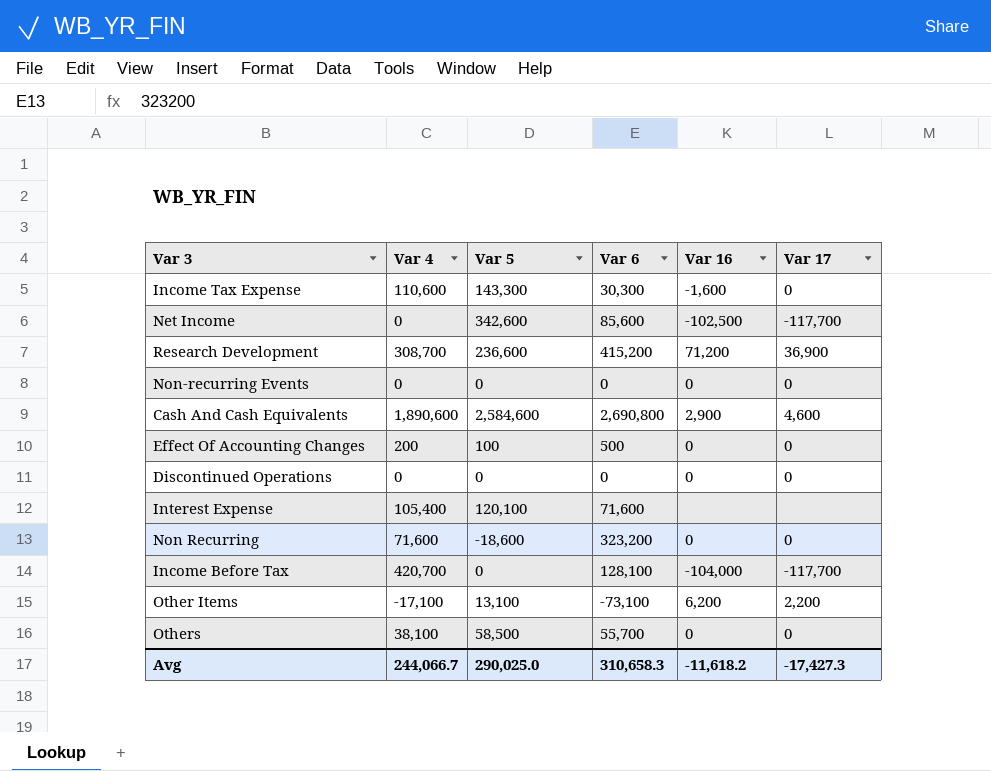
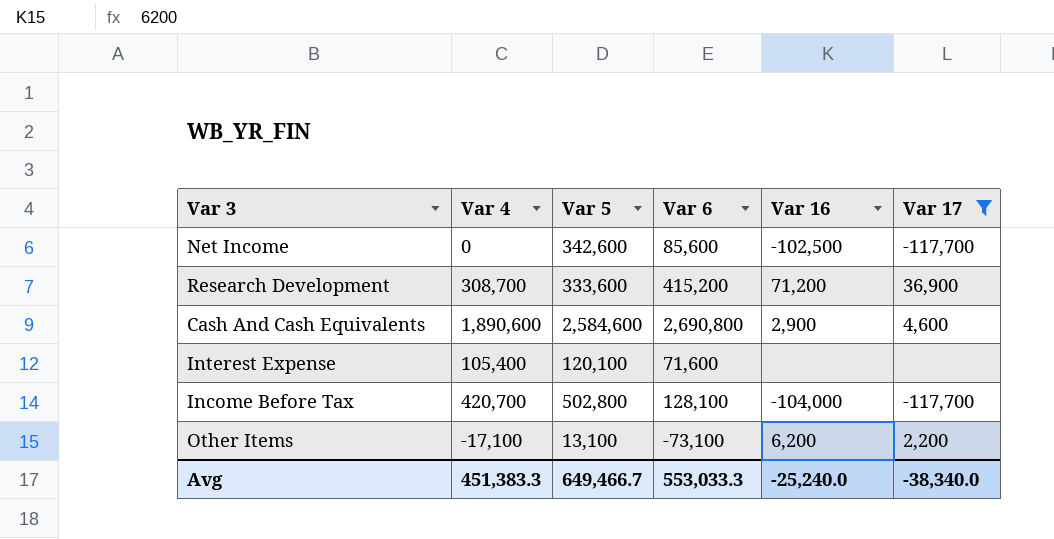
filter: none -> Var 17 != 0
Research Development | Var 5: 236,600 -> 333,600
Income Before Tax | Var 5: 0 -> 502,800
Avg | Var 4: 244,066.7 -> 451,383.3
Avg | Var 5: 290,025.0 -> 649,466.7
Avg | Var 6: 310,658.3 -> 553,033.3
Avg | Var 16: -11,618.2 -> -25,240.0
Avg | Var 17: -17,427.3 -> -38,340.0

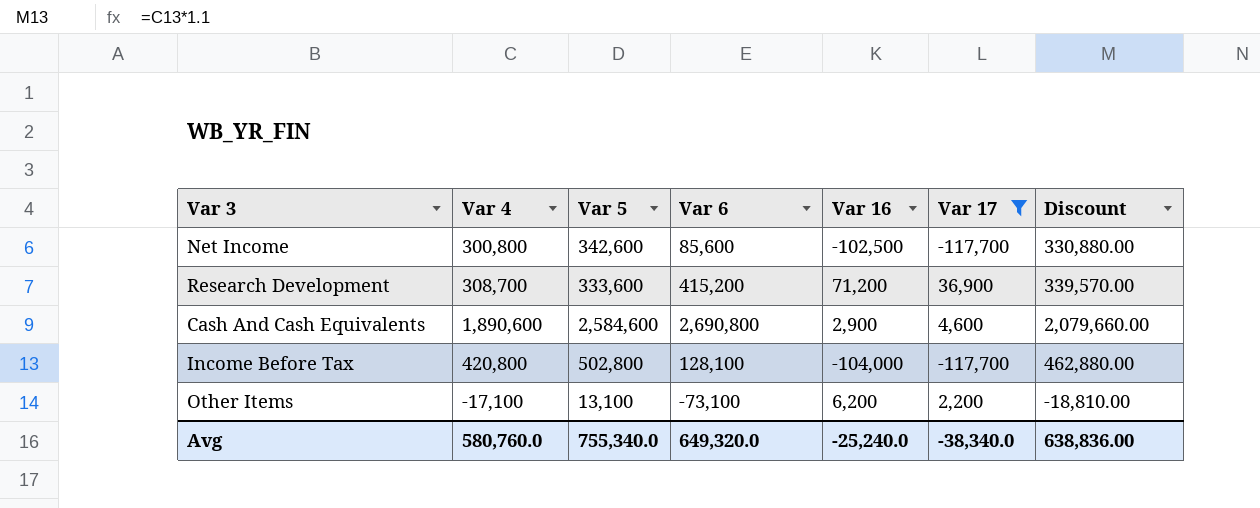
column Discount | formula: none -> [Var 4] * 1.1
row Interest Expense: 105,400 | 120,100 | 71,600 | none | none -> none
Net Income | Var 4: 0 -> 300,800
Income Before Tax | Var 4: 420,700 -> 420,800
Avg | Var 4: 451,383.3 -> 580,760.0
Avg | Var 5: 649,466.7 -> 755,340.0
Avg | Var 6: 553,033.3 -> 649,320.0

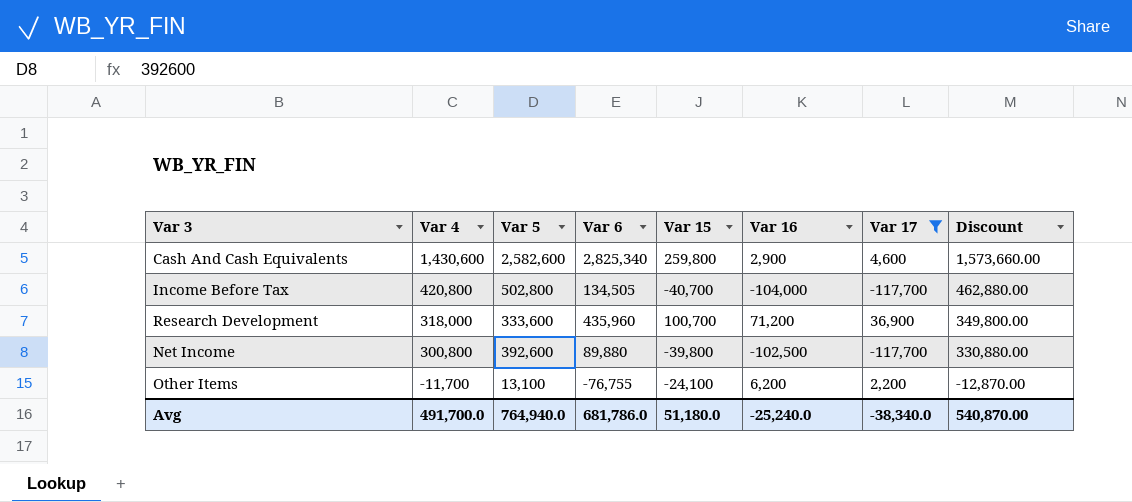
row order: none -> Var 4 descending
column Var 15 | position: none -> 5
Cash And Cash Equivalents | Var 4: 1,890,600 -> 1,430,600
Cash And Cash Equivalents | Var 5: 2,584,600 -> 2,582,600
Cash And Cash Equivalents | Var 6: 2,690,800 -> 2,825,340
Cash And Cash Equivalents | Discount: 2,079,660.00 -> 1,573,660.00
Income Before Tax | Var 6: 128,100 -> 134,505
Research Development | Var 4: 308,700 -> 318,000
Research Development | Var 6: 415,200 -> 435,960
Research Development | Discount: 339,570.00 -> 349,800.00
Net Income | Var 5: 342,600 -> 392,600
Net Income | Var 6: 85,600 -> 89,880
Other Items | Var 4: -17,100 -> -11,700
Other Items | Var 6: -73,100 -> -76,755
Other Items | Discount: -18,810.00 -> -12,870.00
Avg | Var 4: 580,760.0 -> 491,700.0
Avg | Var 5: 755,340.0 -> 764,940.0
Avg | Var 6: 649,320.0 -> 681,786.0
Avg | Discount: 638,836.00 -> 540,870.00

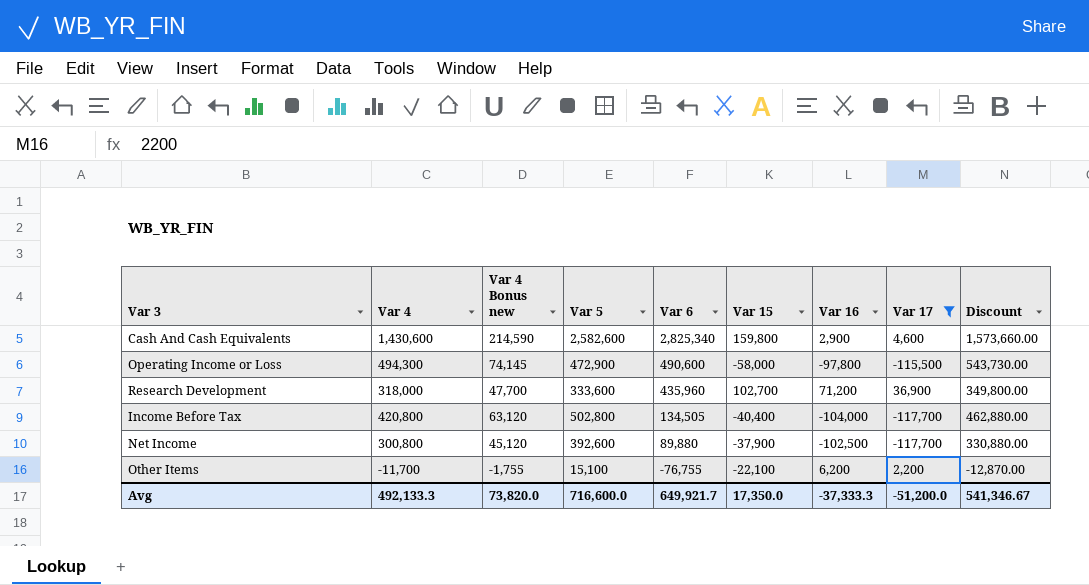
row order: Var 4 descending -> Var 6 descending
column Var 4 Bonus new | formula: none -> [Var 4] * 0.15
Cash And Cash Equivalents | Var 15: 259,800 -> 159,800
row Operating Income or Loss: none -> 494,300 | 74,145 | 472,900 | 490,600 | -58,000 | -97,800 | -115,500 | 543,730.00
Research Development | Var 15: 100,700 -> 102,700
Income Before Tax | Var 15: -40,700 -> -40,400
Net Income | Var 15: -39,800 -> -37,900
Other Items | Var 5: 13,100 -> 15,100
Other Items | Var 15: -24,100 -> -22,100
Avg | Var 4: 491,700.0 -> 492,133.3
Avg | Var 5: 764,940.0 -> 716,600.0
Avg | Var 6: 681,786.0 -> 649,921.7
Avg | Var 15: 51,180.0 -> 17,350.0
Avg | Var 16: -25,240.0 -> -37,333.3
Avg | Var 17: -38,340.0 -> -51,200.0
Avg | Discount: 540,870.00 -> 541,346.67

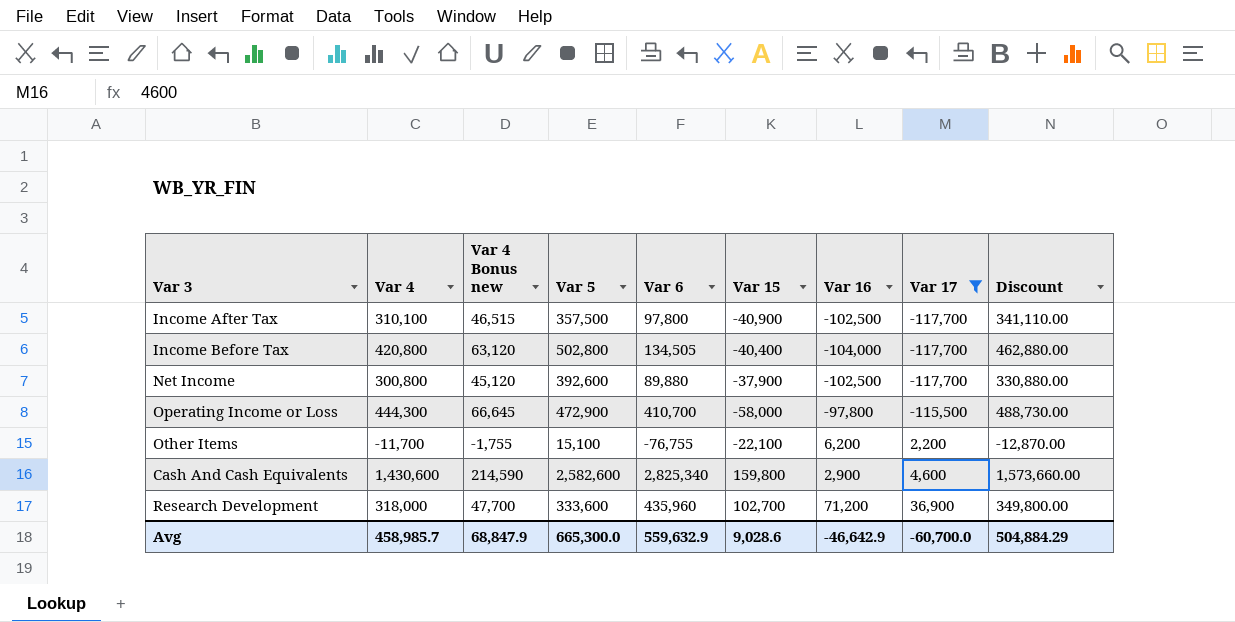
row order: Var 6 descending -> Var 17 ascending
row Income After Tax: none -> 310,100 | 46,515 | 357,500 | 97,800 | -40,900 | -102,500 | -117,700 | 341,110.00
Operating Income or Loss | Var 4: 494,300 -> 444,300
Operating Income or Loss | Var 4 Bonus new: 74,145 -> 66,645
Operating Income or Loss | Var 6: 490,600 -> 410,700
Operating Income or Loss | Discount: 543,730.00 -> 488,730.00
Avg | Var 4: 492,133.3 -> 458,985.7
Avg | Var 4 Bonus new: 73,820.0 -> 68,847.9
Avg | Var 5: 716,600.0 -> 665,300.0
Avg | Var 6: 649,921.7 -> 559,632.9
Avg | Var 15: 17,350.0 -> 9,028.6
Avg | Var 16: -37,333.3 -> -46,642.9
Avg | Var 17: -51,200.0 -> -60,700.0
Avg | Discount: 541,346.67 -> 504,884.29

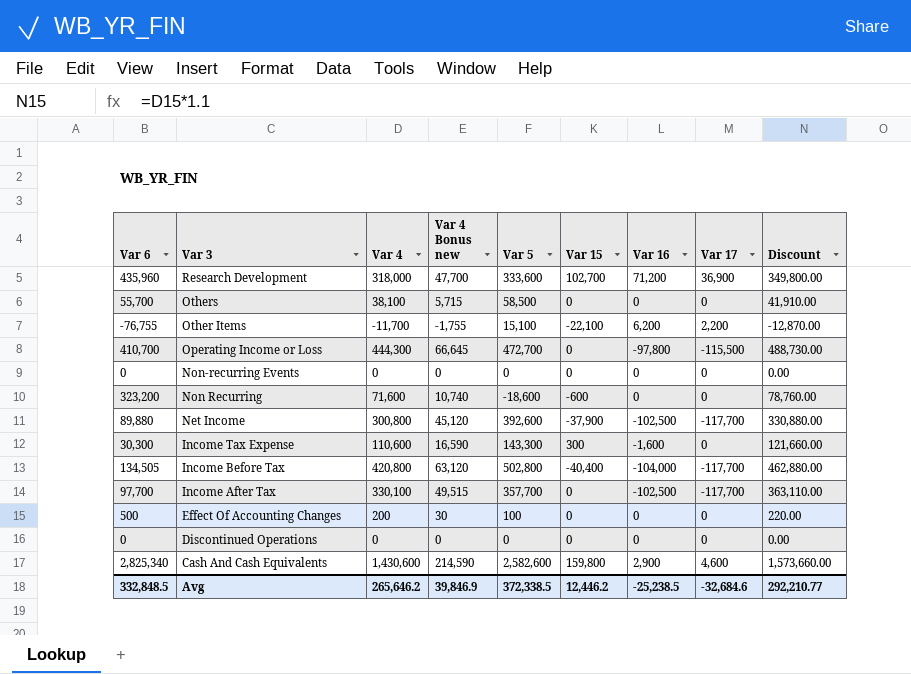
filter: Var 17 != 0 -> none
row order: Var 17 ascending -> Var 3 descending
column Var 6 | position: 5 -> 1
Operating Income or Loss | Var 5: 472,900 -> 472,700
Operating Income or Loss | Var 15: -58,000 -> 0
Income After Tax | Var 6: 97,800 -> 97,700
Income After Tax | Var 4: 310,100 -> 330,100
Income After Tax | Var 4 Bonus new: 46,515 -> 49,515
Income After Tax | Var 5: 357,500 -> 357,700
Income After Tax | Var 15: -40,900 -> 0
Income After Tax | Discount: 341,110.00 -> 363,110.00
Avg | Var 6: 559,632.9 -> 332,848.5
Avg | Var 4: 458,985.7 -> 265,646.2
Avg | Var 4 Bonus new: 68,847.9 -> 39,846.9
Avg | Var 5: 665,300.0 -> 372,338.5
Avg | Var 15: 9,028.6 -> 12,446.2
Avg | Var 16: -46,642.9 -> -25,238.5
Avg | Var 17: -60,700.0 -> -32,684.6
Avg | Discount: 504,884.29 -> 292,210.77

